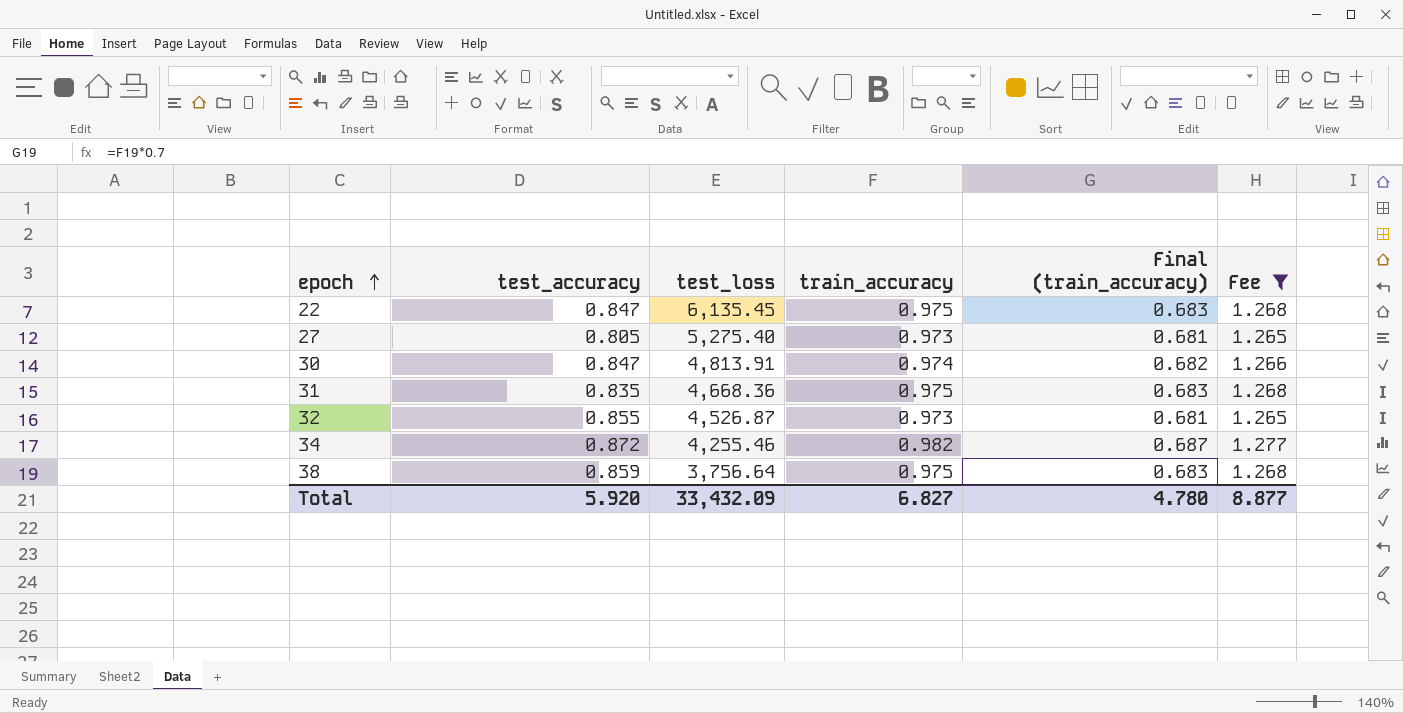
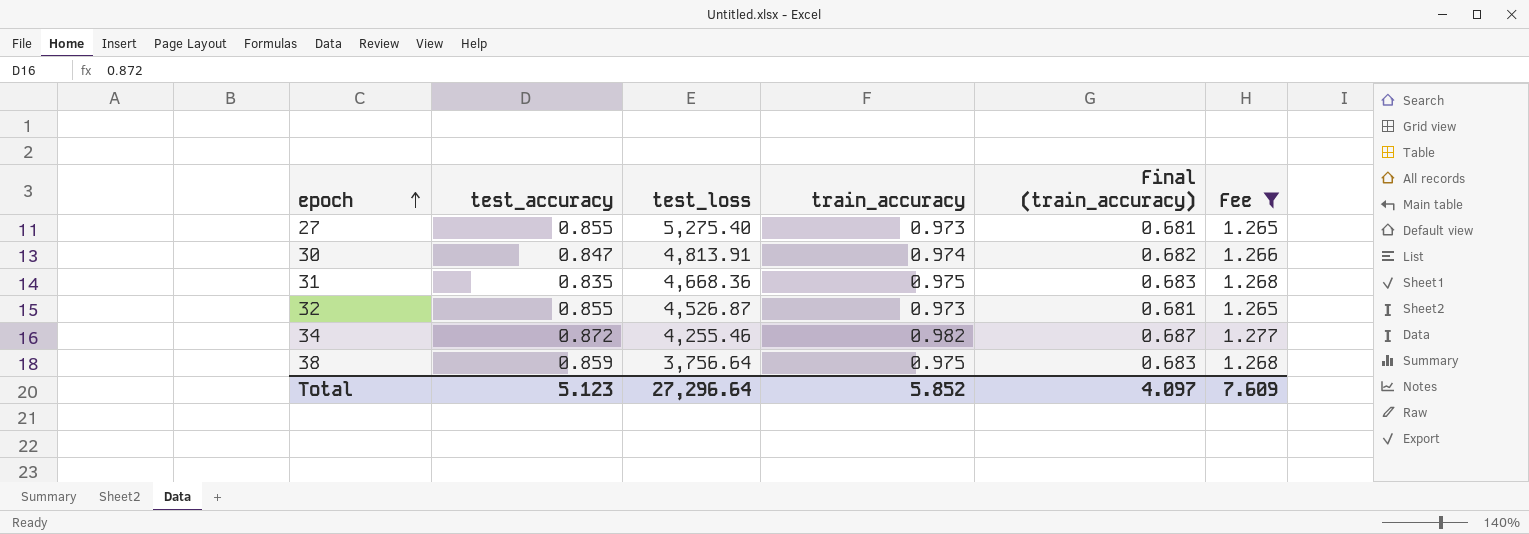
row 22: 0.847 | 6,135.45 | 0.975 | 0.683 | 1.268 -> none
27 | test_accuracy: 0.805 -> 0.855
Total | test_accuracy: 5.920 -> 5.123
Total | test_loss: 33,432.09 -> 27,296.64
Total | train_accuracy: 6.827 -> 5.852
Total | Final (train_accuracy): 4.780 -> 4.097
Total | Fee: 8.877 -> 7.609

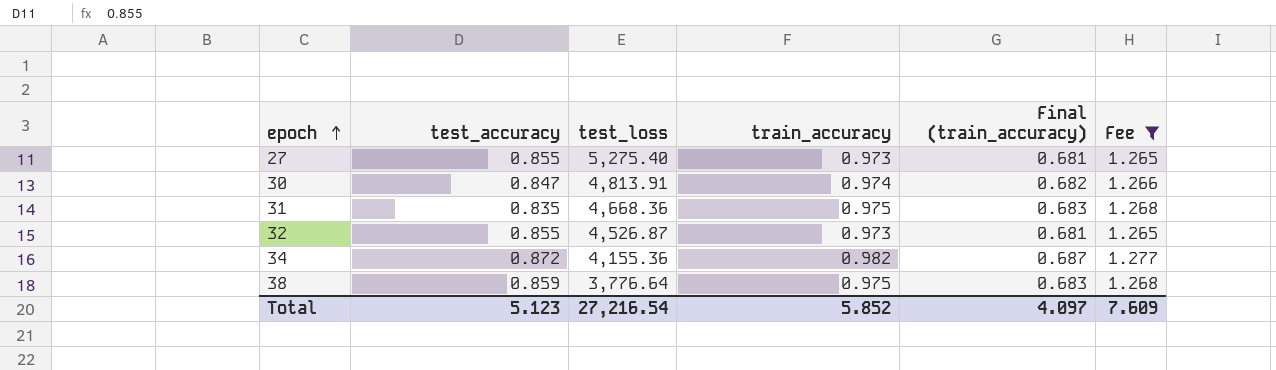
34 | test_loss: 4,255.46 -> 4,155.36
38 | test_loss: 3,756.64 -> 3,776.64
Total | test_loss: 27,296.64 -> 27,216.54

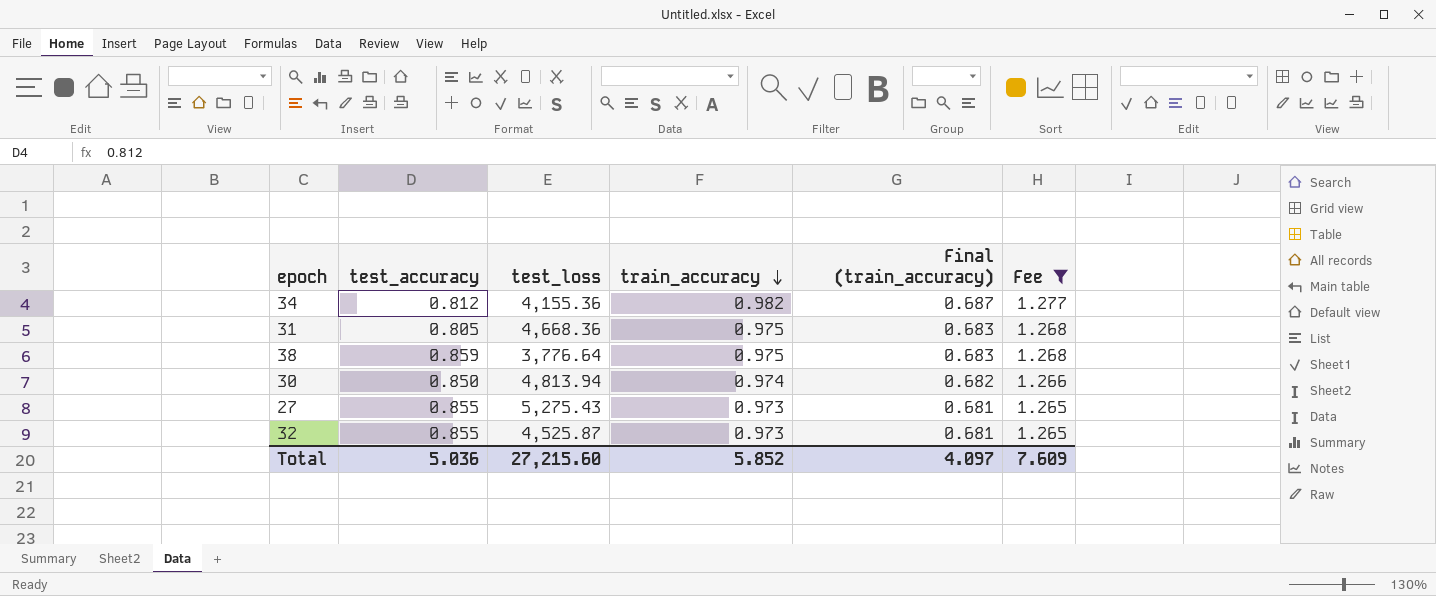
row order: epoch ascending -> train_accuracy descending
34 | test_accuracy: 0.872 -> 0.812
31 | test_accuracy: 0.835 -> 0.805
30 | test_accuracy: 0.847 -> 0.850
30 | test_loss: 4,813.91 -> 4,813.94
27 | test_loss: 5,275.40 -> 5,275.43
32 | test_loss: 4,526.87 -> 4,525.87
Total | test_accuracy: 5.123 -> 5.036
Total | test_loss: 27,216.54 -> 27,215.60

